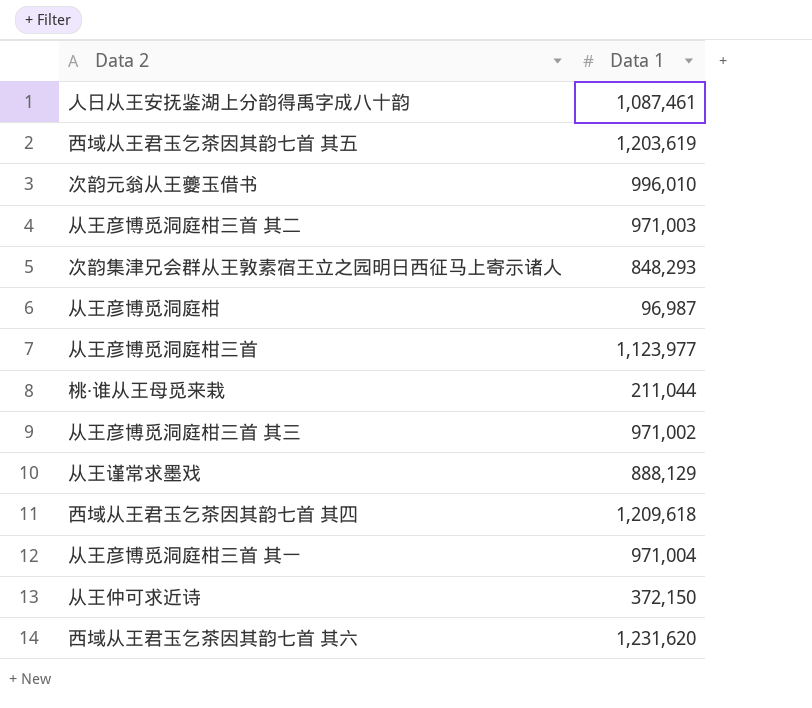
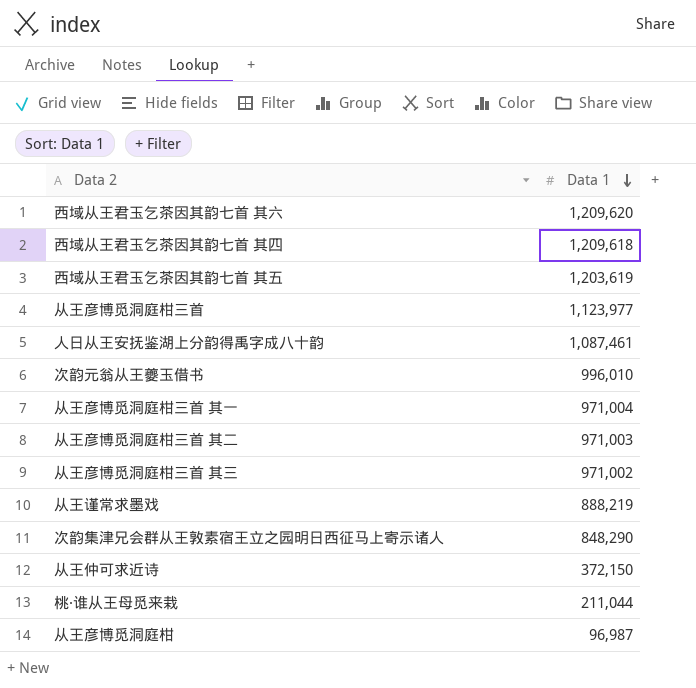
row order: none -> Data 1 descending
西域从王君玉乞茶因其韵七首 其六 | Data 1: 1,231,620 -> 1,209,620
从王谨常求墨戏 | Data 1: 888,129 -> 888,219
次韵集津兄会群从王敦素宿王立之园明日西征马上寄示诸人 | Data 1: 848,293 -> 848,290

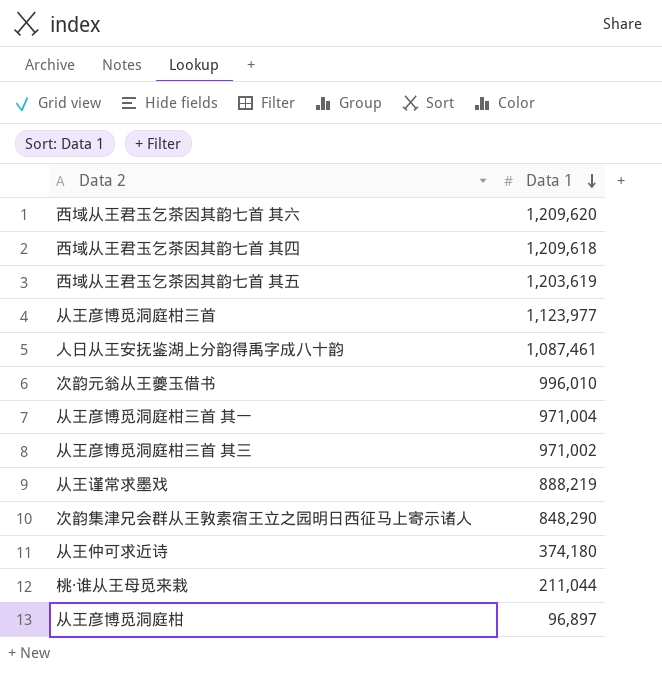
row 从王彦博觅洞庭柑三首 其二: 971,003 -> none
从王仲可求近诗 | Data 1: 372,150 -> 374,180
从王彦博觅洞庭柑 | Data 1: 96,987 -> 96,897

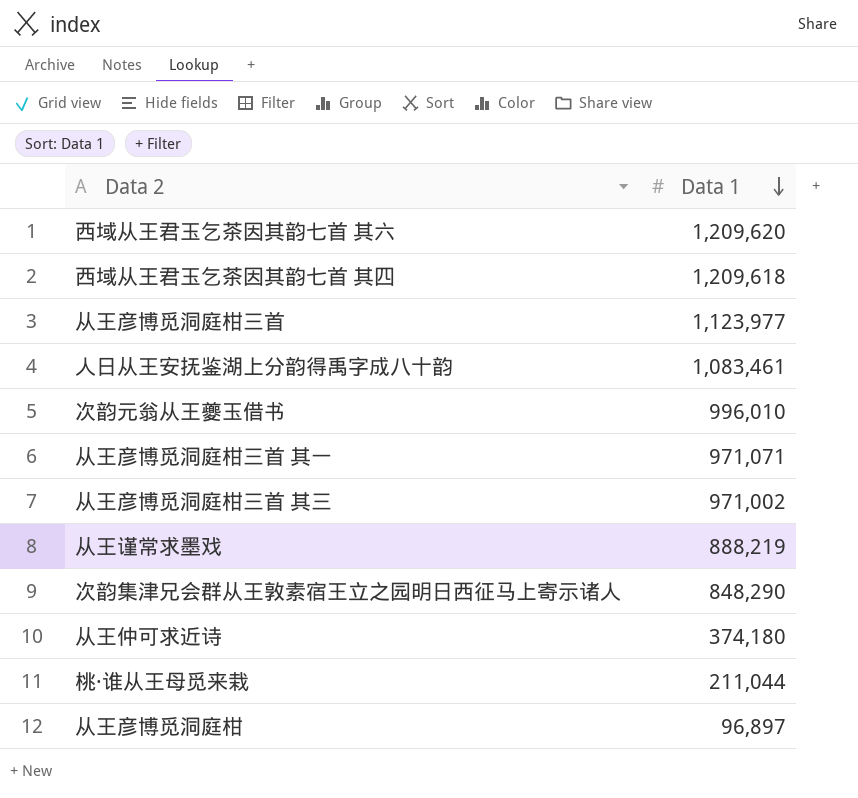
row 西域从王君玉乞茶因其韵七首 其五: 1,203,619 -> none
人日从王安抚鉴湖上分韵得禹字成八十韵 | Data 1: 1,087,461 -> 1,083,461
从王彦博觅洞庭柑三首 其一 | Data 1: 971,004 -> 971,071

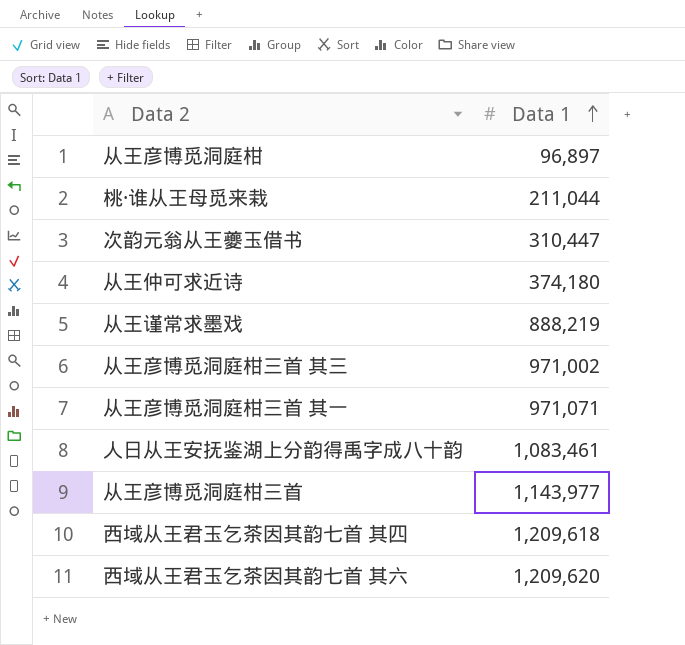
row order: Data 1 descending -> Data 1 ascending
row 次韵集津兄会群从王敦素宿王立之园明日西征马上寄示诸人: 848,290 -> none
次韵元翁从王夔玉借书 | Data 1: 996,010 -> 310,447
从王彦博觅洞庭柑三首 | Data 1: 1,123,977 -> 1,143,977

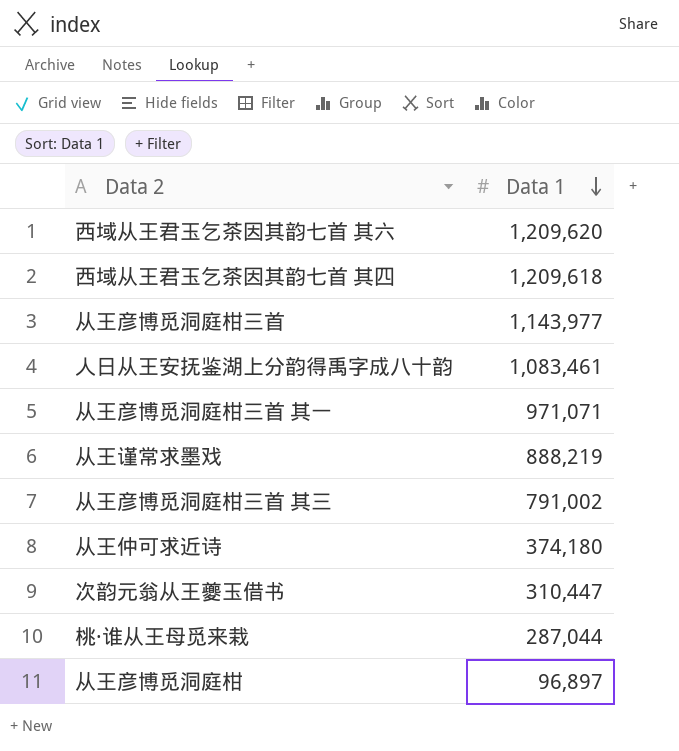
row order: Data 1 ascending -> Data 1 descending
从王彦博觅洞庭柑三首 其三 | Data 1: 971,002 -> 791,002
桃·谁从王母觅来栽 | Data 1: 211,044 -> 287,044

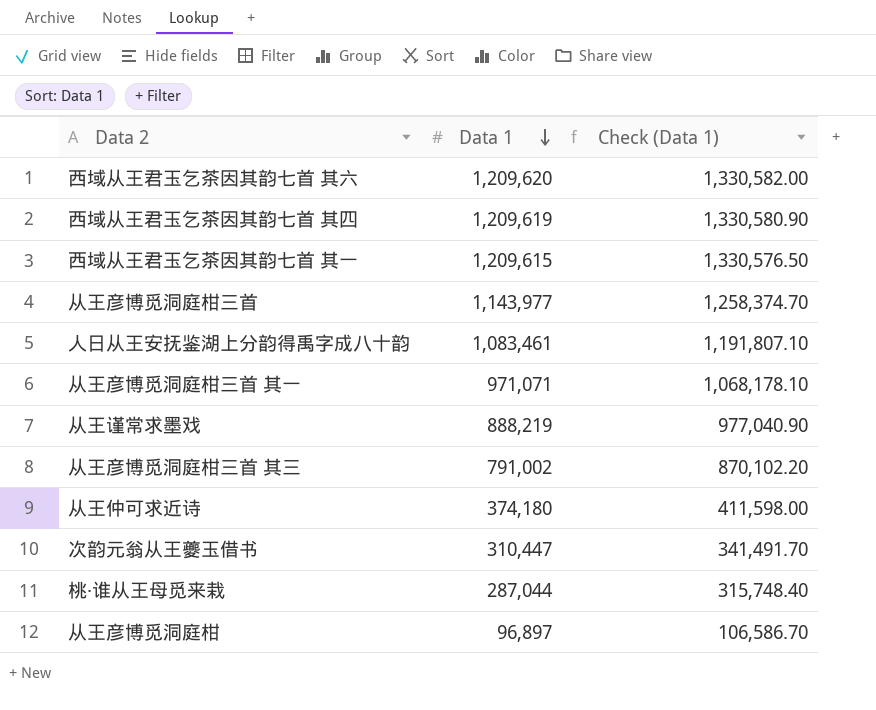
column Check (Data 1) | formula: none -> [Data 1] * 1.1
西域从王君玉乞茶因其韵七首 其四 | Data 1: 1,209,618 -> 1,209,619
row 西域从王君玉乞茶因其韵七首 其一: none -> 1,209,615 | 1,330,576.50

